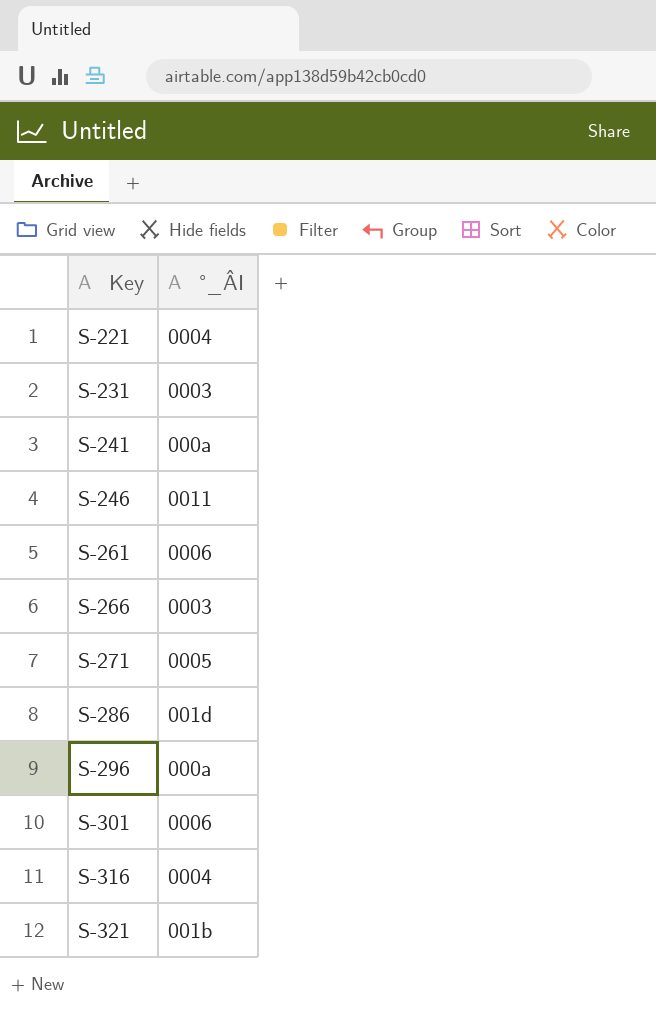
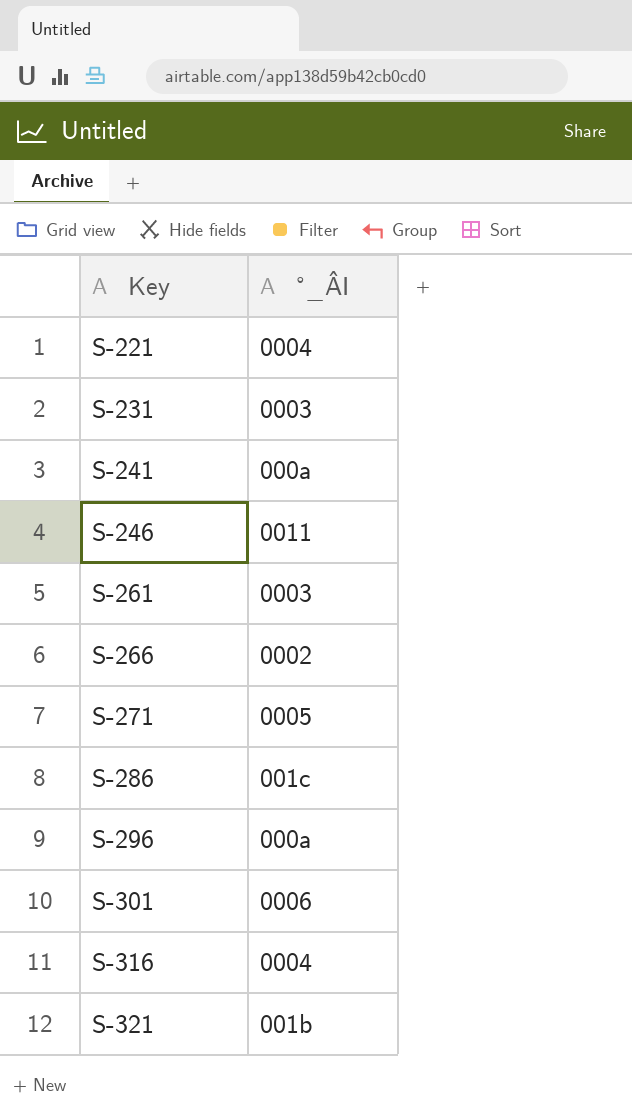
S-261 | °_ÂI: 0006 -> 0003
S-266 | °_ÂI: 0003 -> 0002
S-286 | °_ÂI: 001d -> 001c

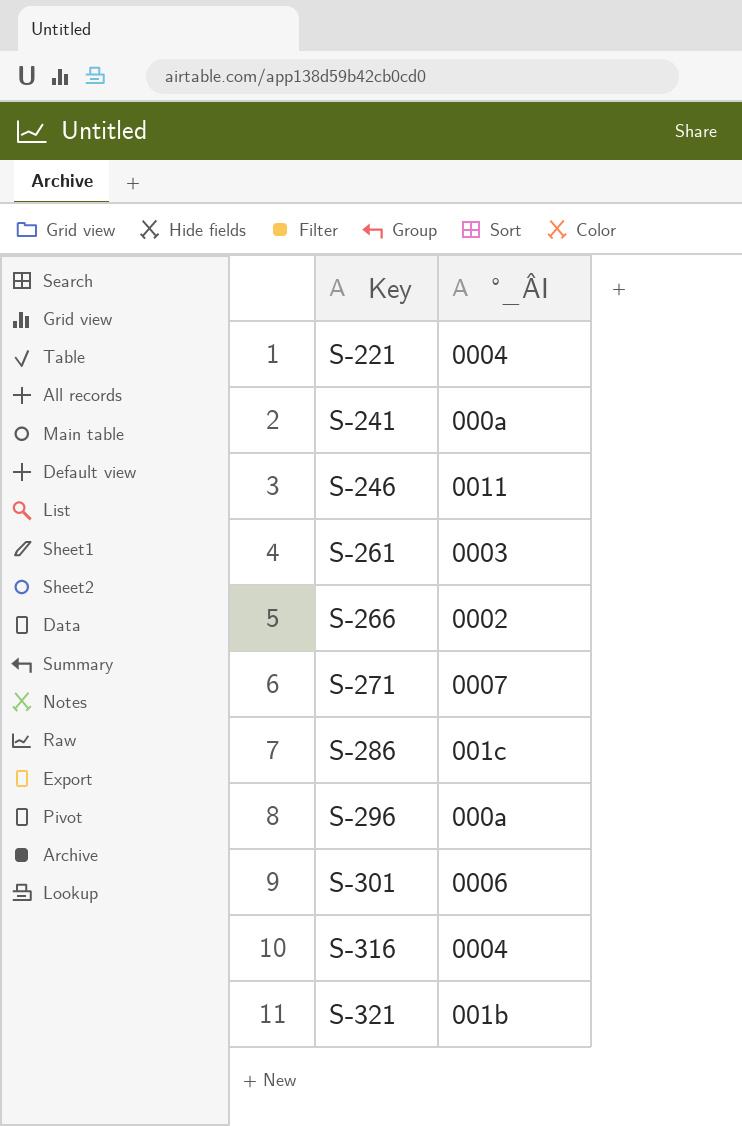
row S-231: 0003 -> none
S-271 | °_ÂI: 0005 -> 0007

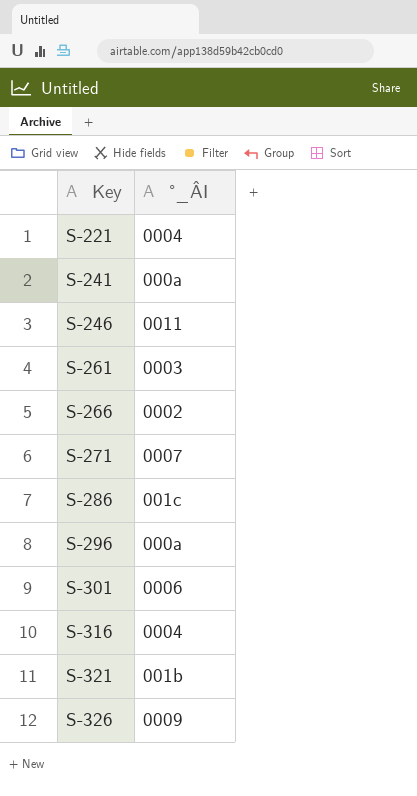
row S-326: none -> 0009

